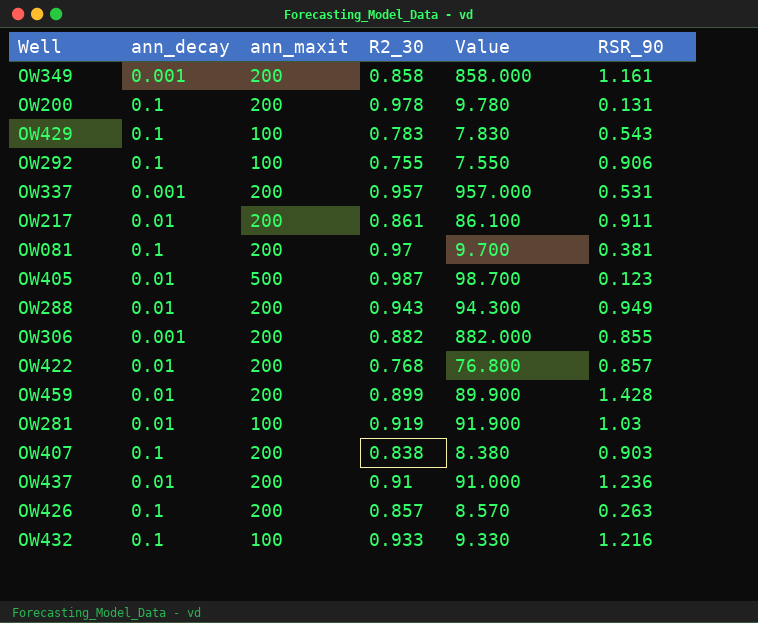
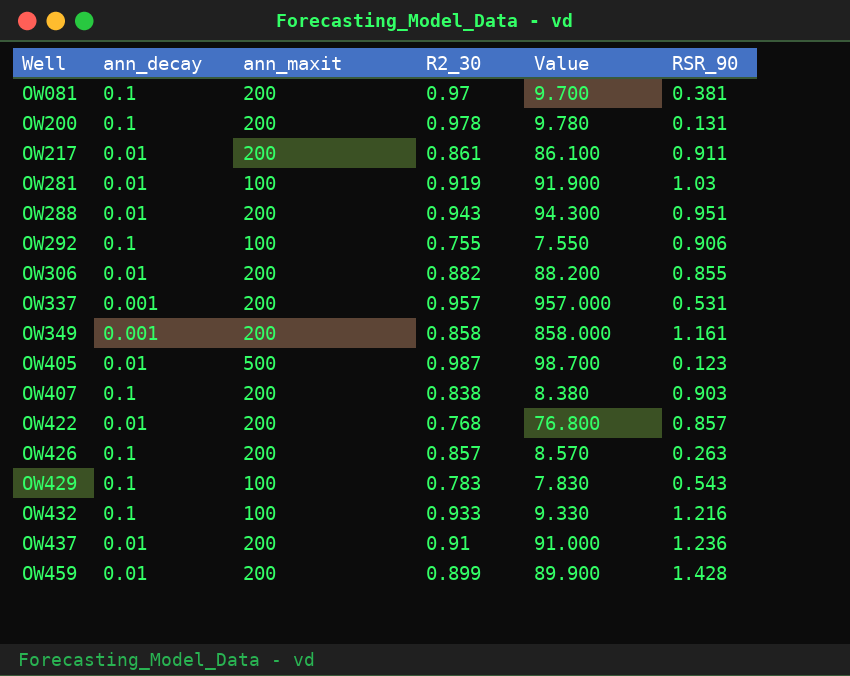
row order: none -> Well ascending
OW288 | RSR_90: 0.949 -> 0.951
OW306 | ann_decay: 0.001 -> 0.01
OW306 | Value: 882.000 -> 88.200

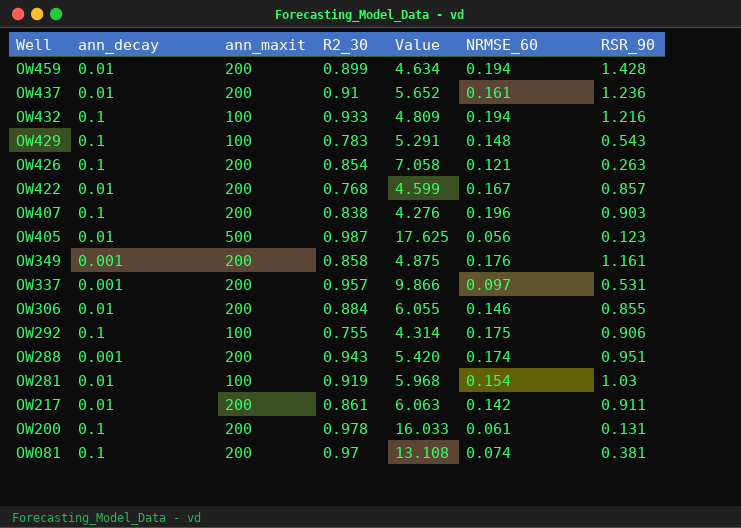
row order: Well ascending -> Well descending
column Value | formula: [R2_30] / [ann_decay] -> [R2_30] / [NRMSE_60]
column NRMSE_60 | position: none -> 6
OW426 | R2_30: 0.857 -> 0.854
OW306 | R2_30: 0.882 -> 0.884
OW288 | ann_decay: 0.01 -> 0.001

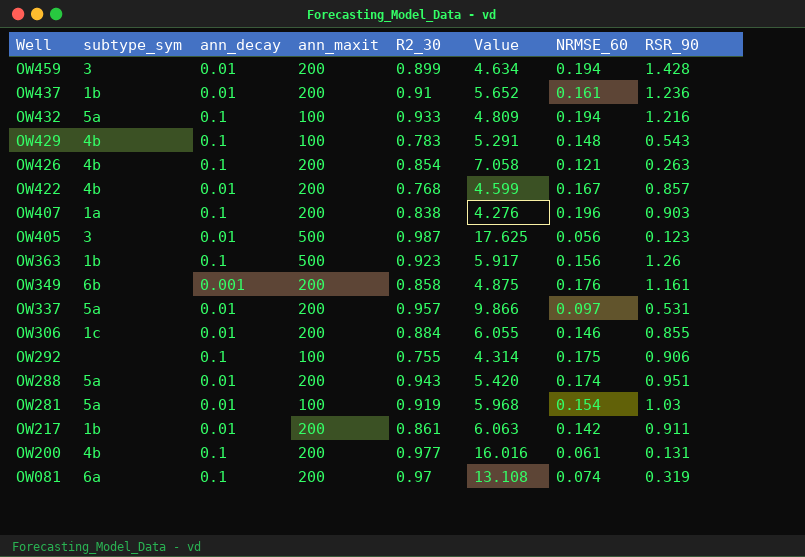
column subtype_sym | position: none -> 2
row OW363: none -> 1b | 0.1 | 500 | 0.923 | 5.917 | 0.156 | 1.26
OW337 | ann_decay: 0.001 -> 0.01
OW288 | ann_decay: 0.001 -> 0.01
OW200 | R2_30: 0.978 -> 0.977
OW200 | Value: 16.033 -> 16.016
OW081 | RSR_90: 0.381 -> 0.319

